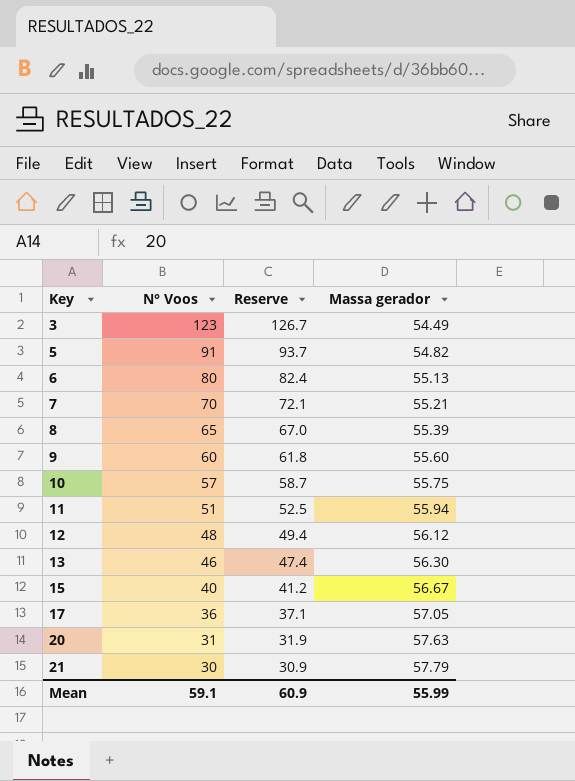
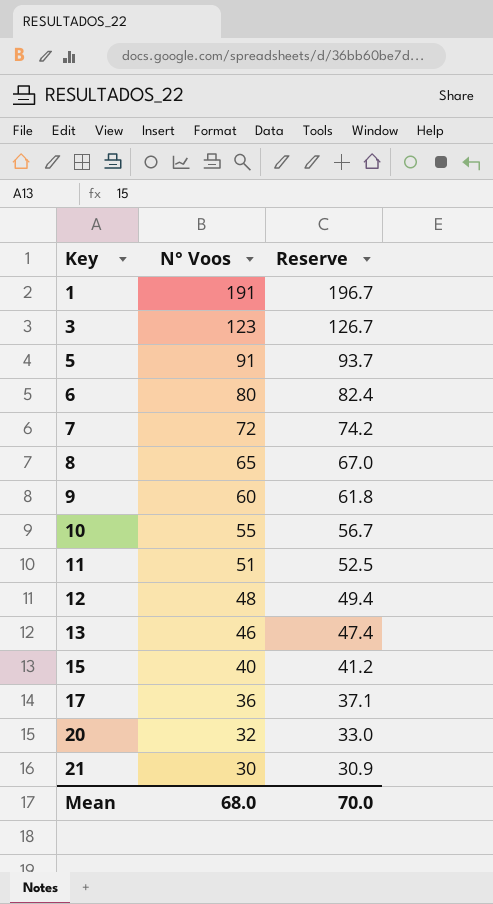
column Massa gerador | position: 4 -> none
row 1: none -> 191 | 196.7
7 | N° Voos: 70 -> 72
7 | Reserve: 72.1 -> 74.2
10 | N° Voos: 57 -> 55
10 | Reserve: 58.7 -> 56.7
20 | N° Voos: 31 -> 32
20 | Reserve: 31.9 -> 33.0
Mean | N° Voos: 59.1 -> 68.0
Mean | Reserve: 60.9 -> 70.0

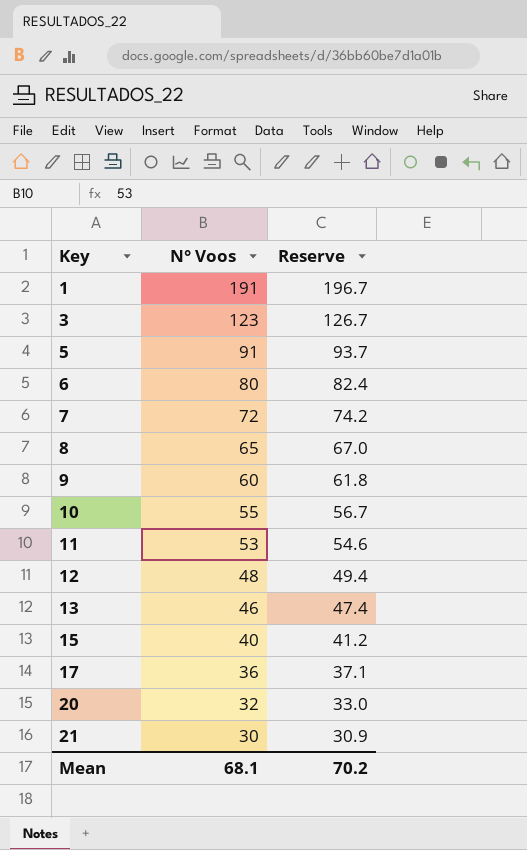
11 | N° Voos: 51 -> 53
11 | Reserve: 52.5 -> 54.6
Mean | N° Voos: 68.0 -> 68.1
Mean | Reserve: 70.0 -> 70.2

